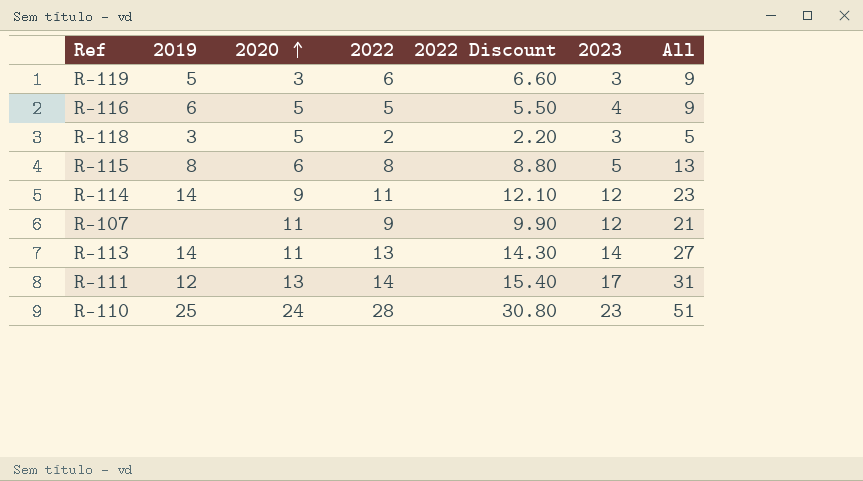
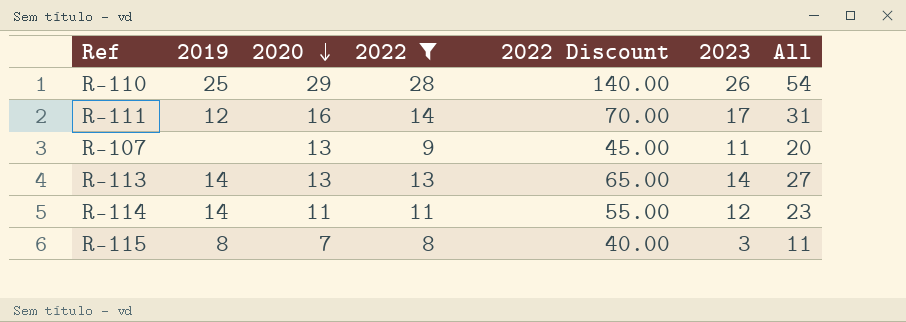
filter: none -> 2022 >= 8
row order: 2020 ascending -> 2020 descending
column 2022 Discount | formula: [2022] * 1.1 -> [2022] * 5
R-110 | 2020: 24 -> 29
R-110 | 2023: 23 -> 26
R-110 | All: 51 -> 54
R-111 | 2020: 13 -> 16
R-107 | 2020: 11 -> 13
R-107 | 2023: 12 -> 11
R-107 | All: 21 -> 20
R-113 | 2020: 11 -> 13
R-114 | 2020: 9 -> 11
R-115 | 2020: 6 -> 7
R-115 | 2023: 5 -> 3
R-115 | All: 13 -> 11

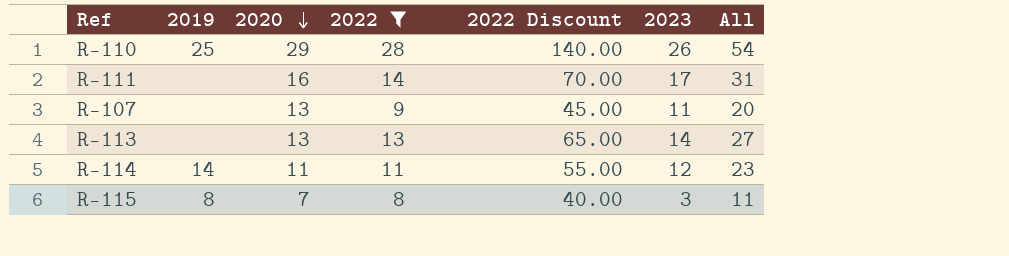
R-111 | 2019: 12 -> none
R-113 | 2019: 14 -> none

